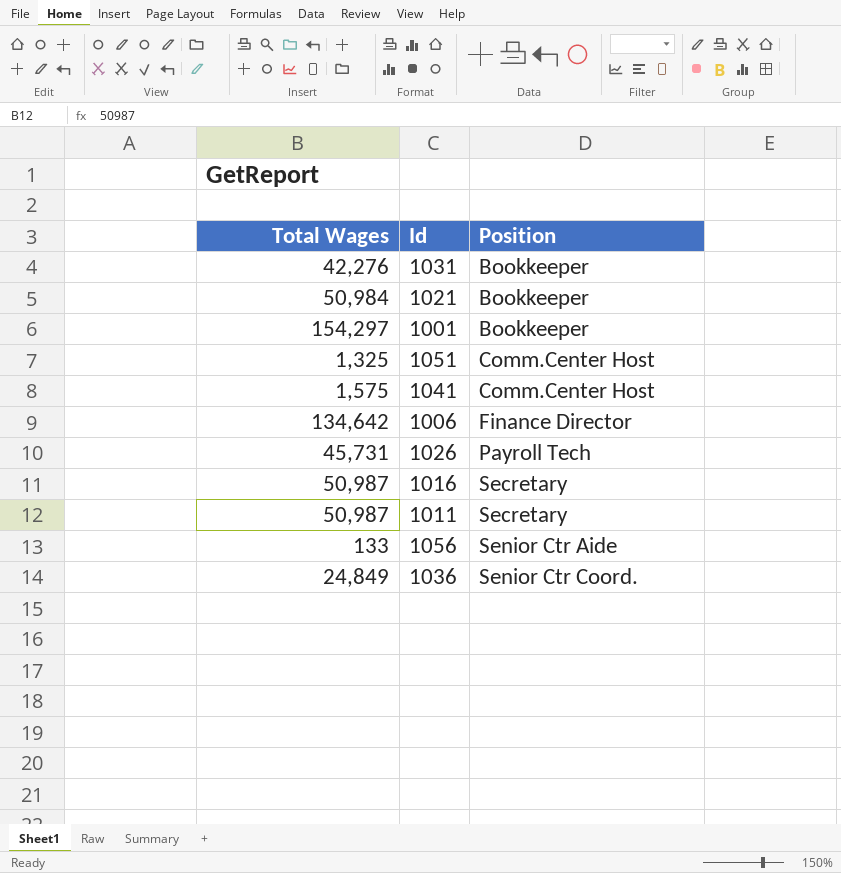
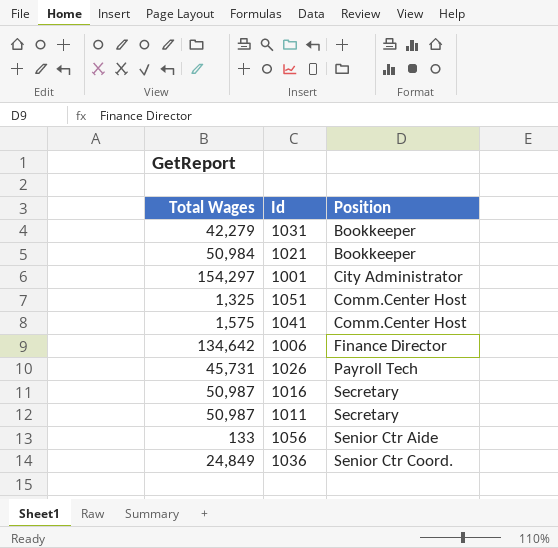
1031 | Total Wages: 42,276 -> 42,279
1001 | Position: Bookkeeper -> City Administrator

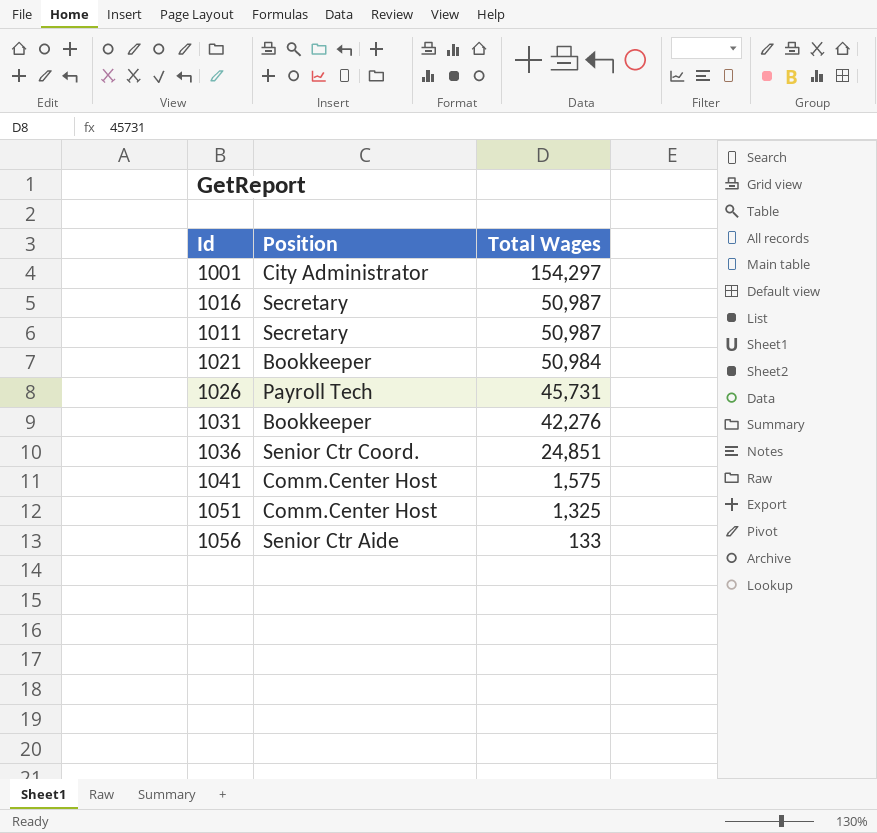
row order: Position ascending -> Total Wages descending
column Total Wages | position: 1 -> 3
row 1006: 134,642 | Finance Director -> none
1031 | Total Wages: 42,279 -> 42,276
1036 | Total Wages: 24,849 -> 24,851

